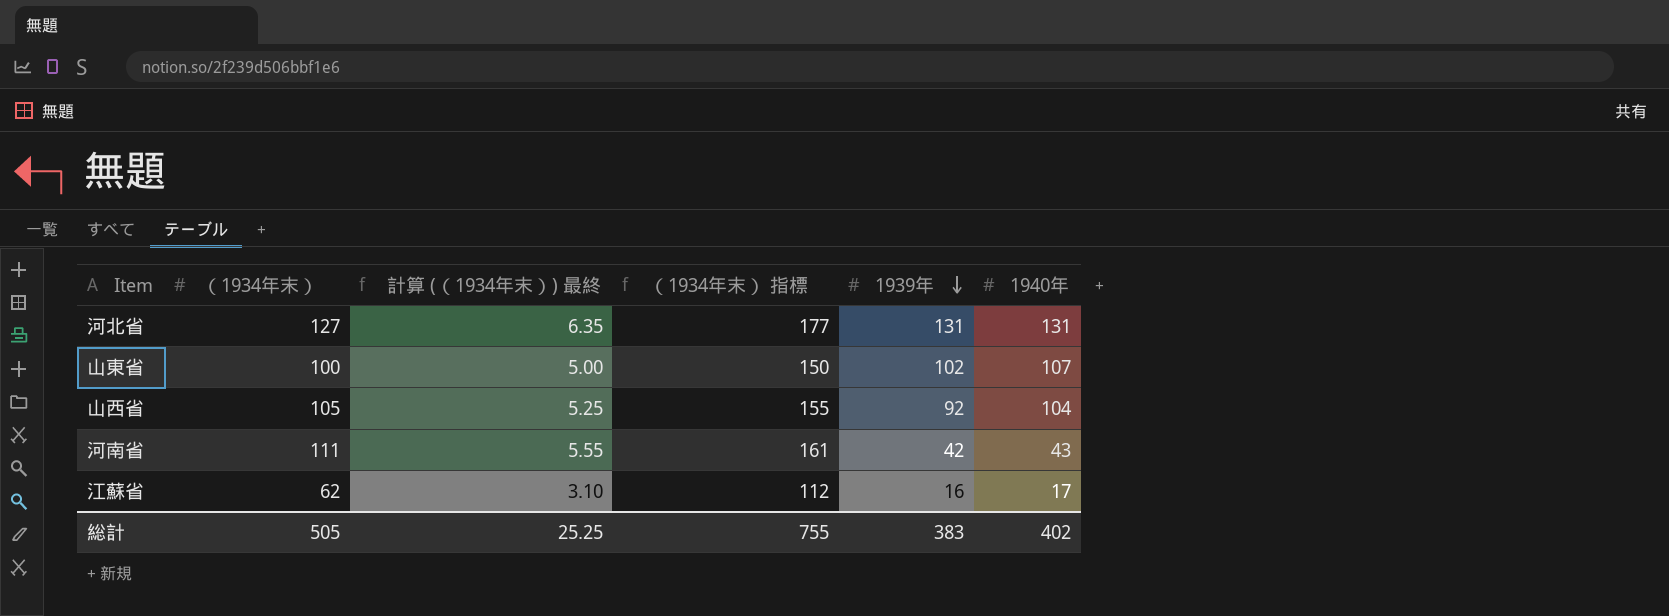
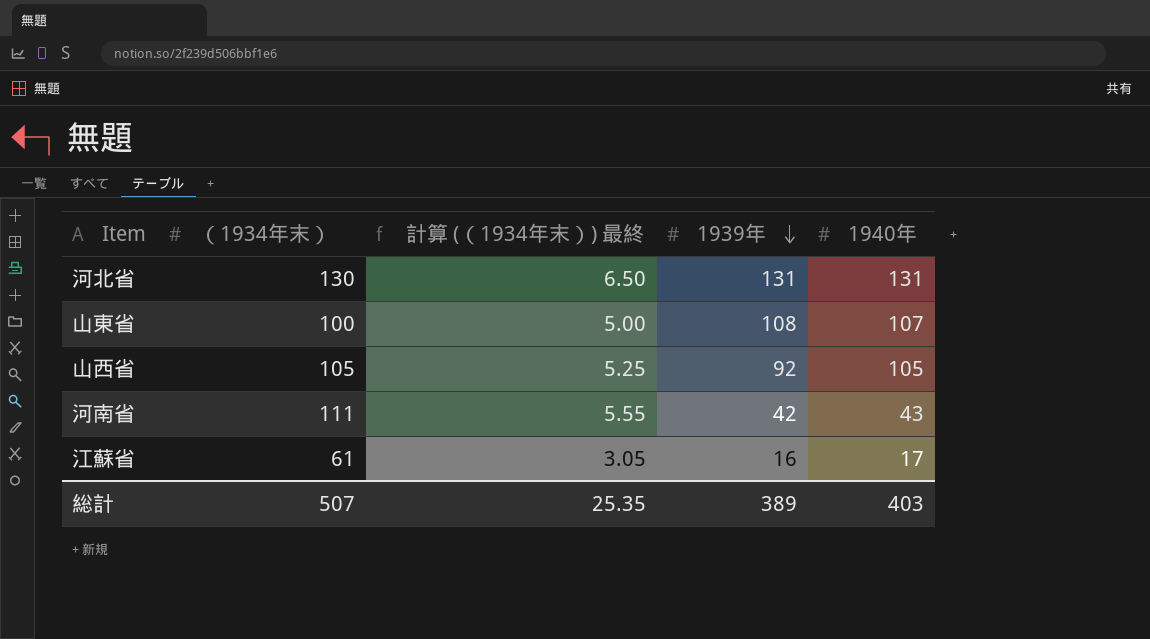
column （1934年末） 指標 | formula: [（1934年末）] + 50 -> none
河北省 | （1934年末）: 127 -> 130
河北省 | 計算 (（1934年末）) 最終: 6.35 -> 6.50
山東省 | 1939年: 102 -> 108
山西省 | 1940年: 104 -> 105
江蘇省 | （1934年末）: 62 -> 61
江蘇省 | 計算 (（1934年末）) 最終: 3.10 -> 3.05
総計 | （1934年末）: 505 -> 507
総計 | 計算 (（1934年末）) 最終: 25.25 -> 25.35
総計 | 1939年: 383 -> 389
総計 | 1940年: 402 -> 403

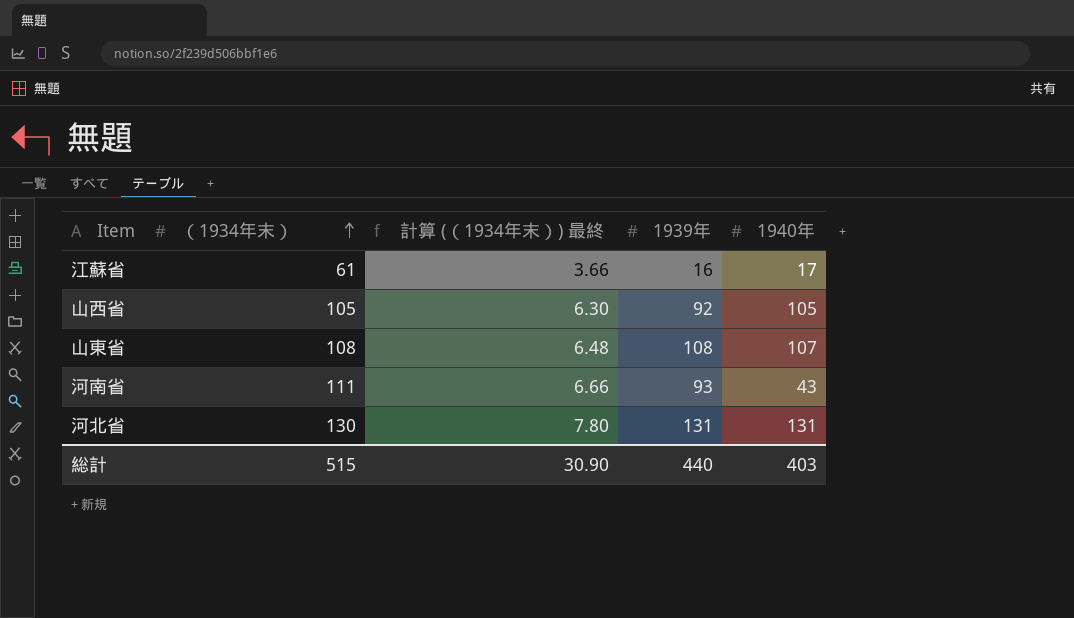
row order: 1939年 descending -> （1934年末） ascending
column 計算 (（1934年末）) 最終 | formula: [（1934年末）] * 0.05 -> [（1934年末）] * 0.06
山東省 | （1934年末）: 100 -> 108
河南省 | 1939年: 42 -> 93
総計 | （1934年末）: 507 -> 515
総計 | 計算 (（1934年末）) 最終: 25.35 -> 30.90
総計 | 1939年: 389 -> 440

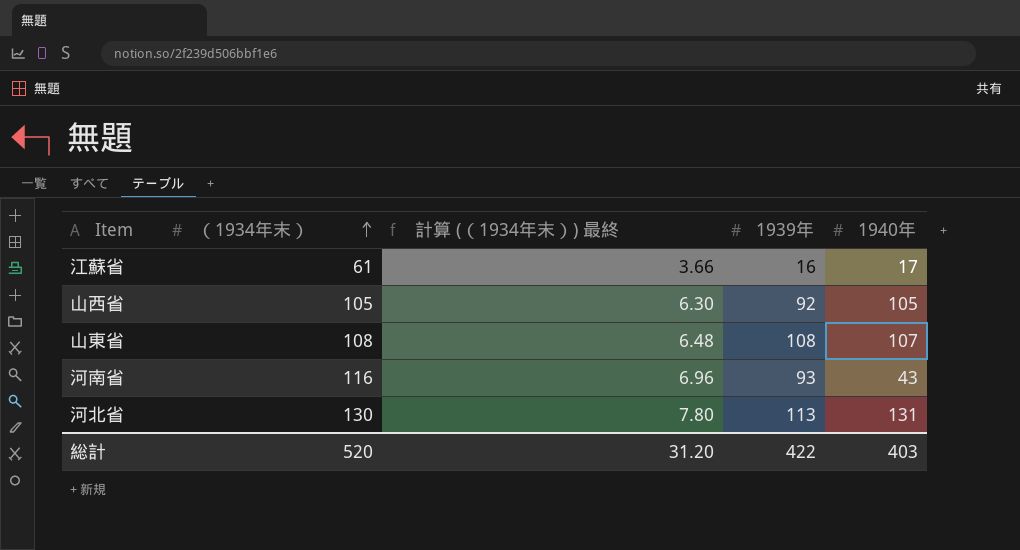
河南省 | （1934年末）: 111 -> 116
河南省 | 計算 (（1934年末）) 最終: 6.66 -> 6.96
河北省 | 1939年: 131 -> 113
総計 | （1934年末）: 515 -> 520
総計 | 計算 (（1934年末）) 最終: 30.90 -> 31.20
総計 | 1939年: 440 -> 422

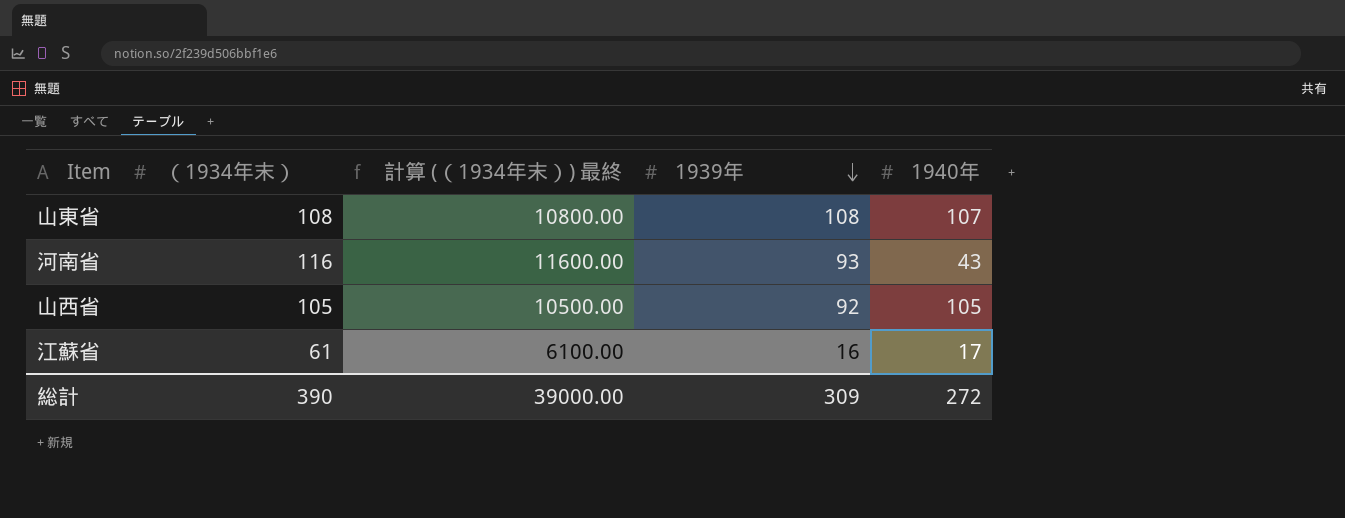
row order: （1934年末） ascending -> 1939年 descending
column 計算 (（1934年末）) 最終 | formula: [（1934年末）] * 0.06 -> [（1934年末）] * 100
row 河北省: 130 | 7.80 | 113 | 131 -> none
総計 | （1934年末）: 520 -> 390
総計 | 計算 (（1934年末）) 最終: 31.20 -> 39000.00
総計 | 1939年: 422 -> 309
総計 | 1940年: 403 -> 272

